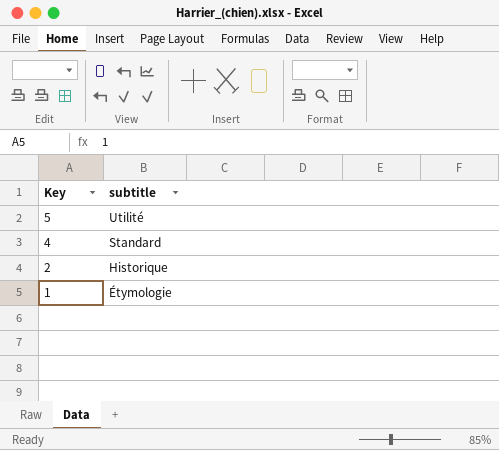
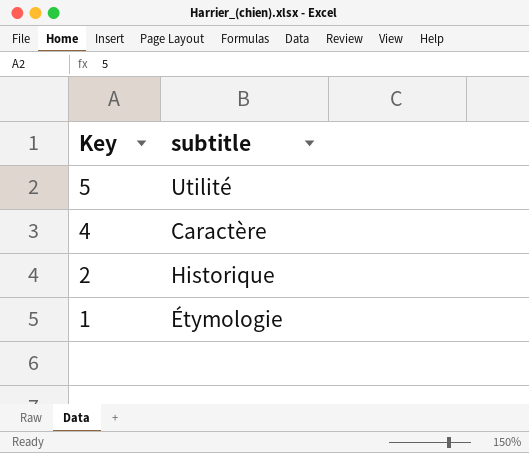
4 | subtitle: Standard -> Caractère

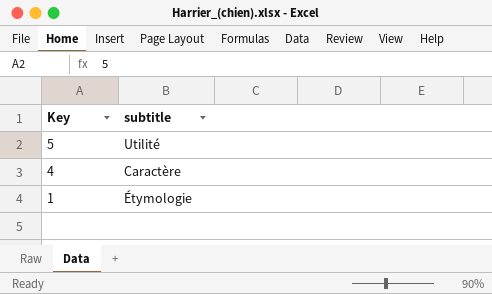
row 2: Historique -> none

